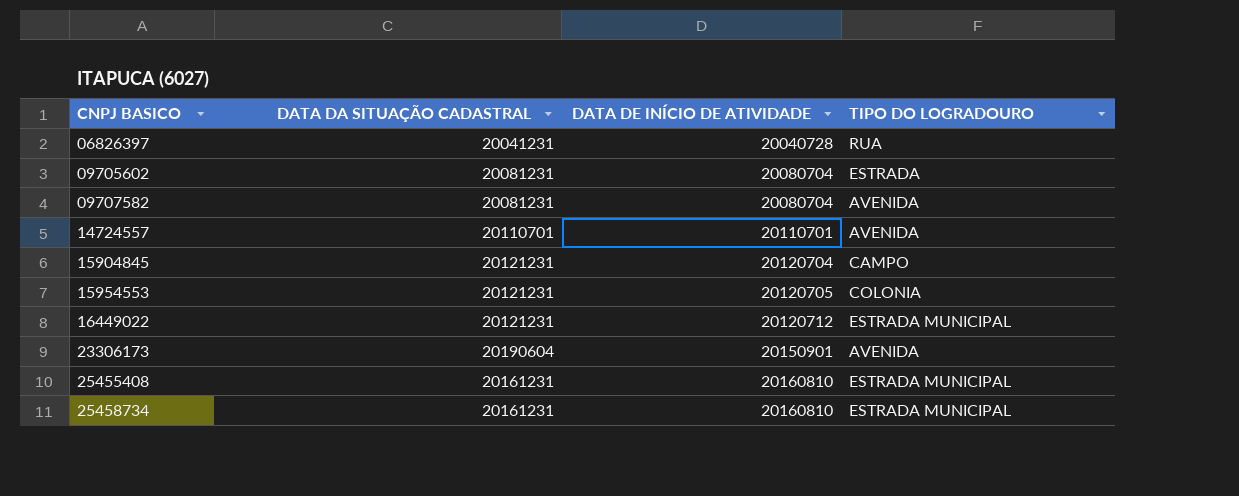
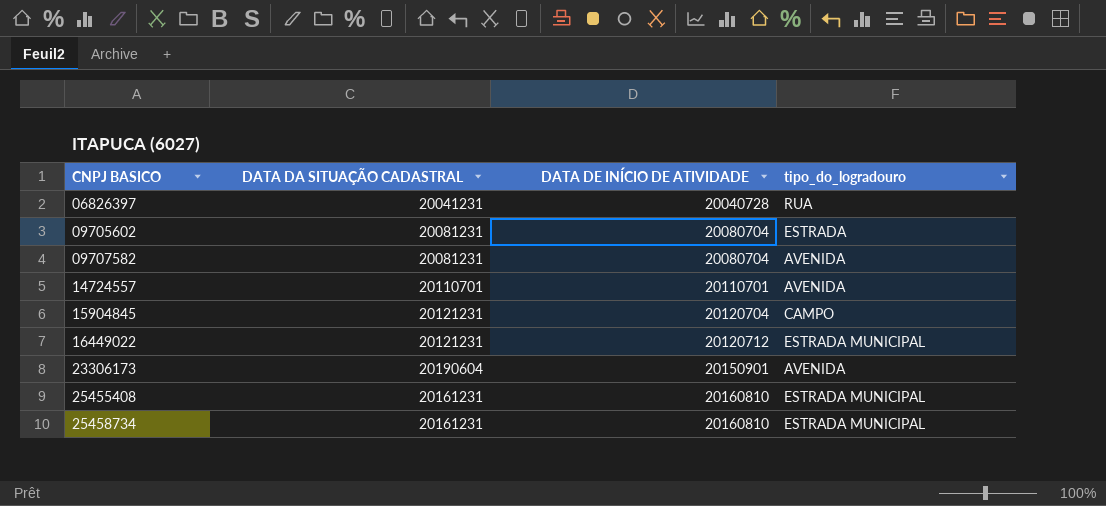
column name: TIPO DO LOGRADOURO -> tipo_do_logradouro
row 15954553: 20121231 | 20120705 | COLONIA -> none

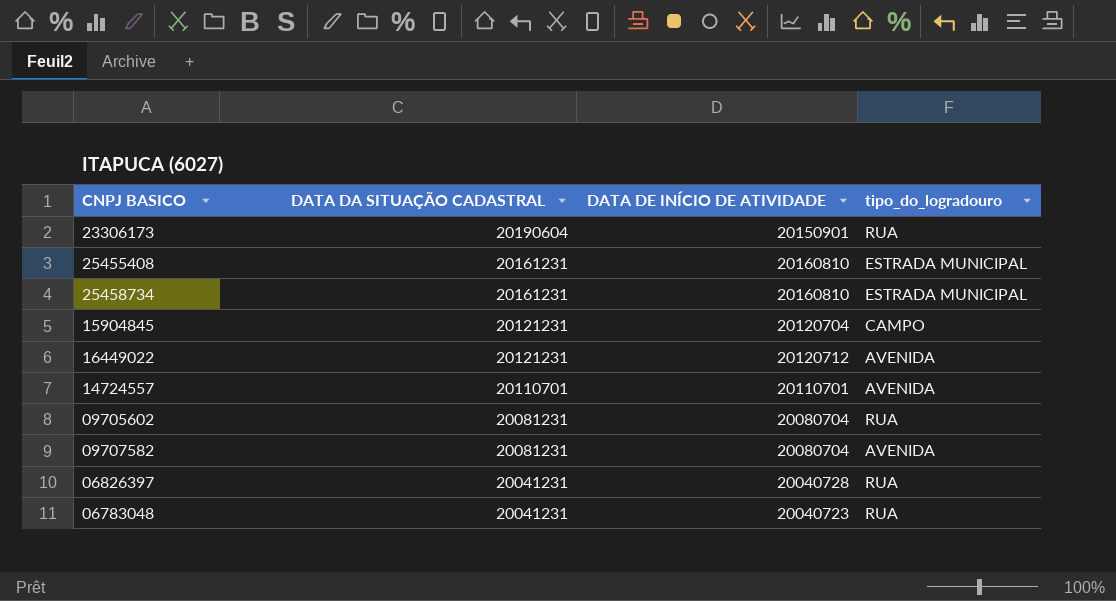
row order: CNPJ BASICO ascending -> DATA DA SITUAÇÃO CADASTRAL descending
23306173 | tipo_do_logradouro: AVENIDA -> RUA
16449022 | tipo_do_logradouro: ESTRADA MUNICIPAL -> AVENIDA
09705602 | tipo_do_logradouro: ESTRADA -> RUA
row 06783048: none -> 20041231 | 20040723 | RUA

